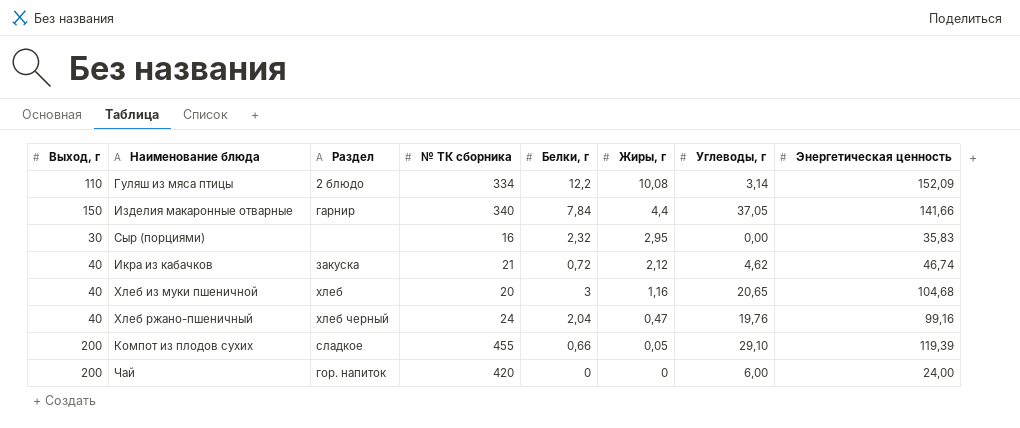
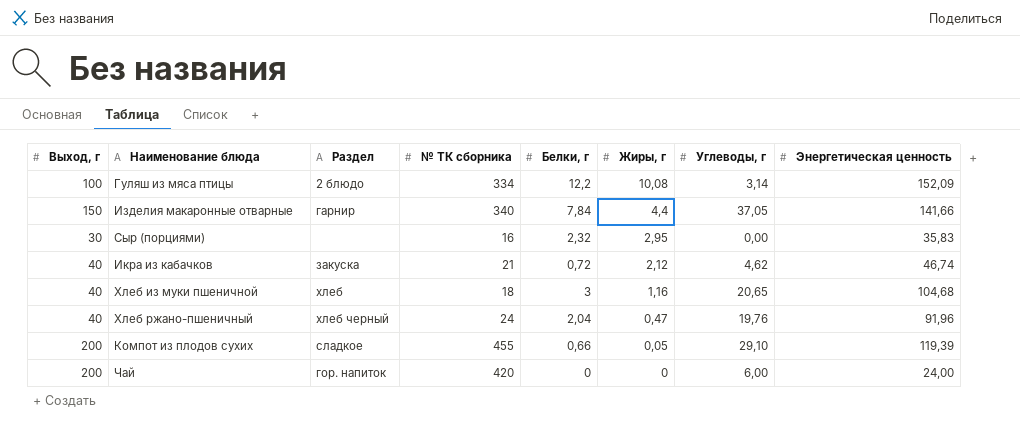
Гуляш из мяса птицы | Выход, г: 110 -> 100
Хлеб из муки пшеничной | № ТК сборника: 20 -> 18
Хлеб ржано-пшеничный | Энергетическая ценность: 99,16 -> 91,96

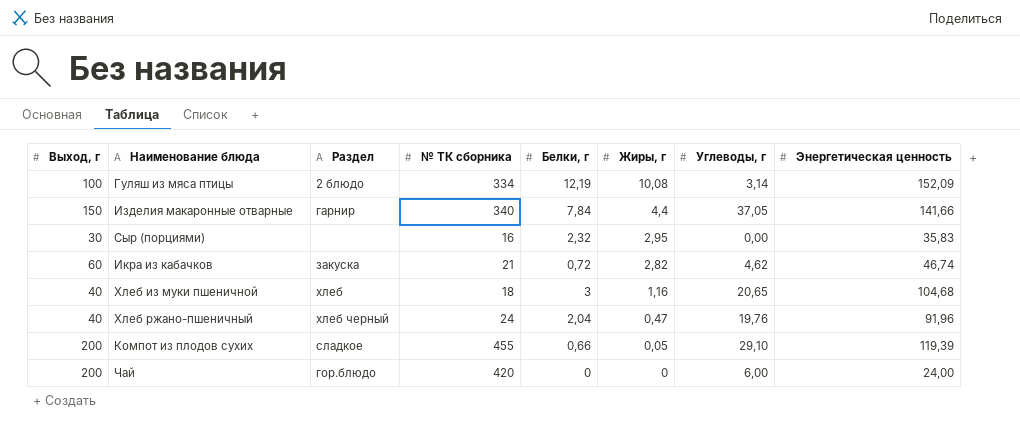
Гуляш из мяса птицы | Белки, г: 12,2 -> 12,19
Икра из кабачков | Выход, г: 40 -> 60
Икра из кабачков | Жиры, г: 2,12 -> 2,82
Чай | Раздел: гор. напиток -> гор.блюдо

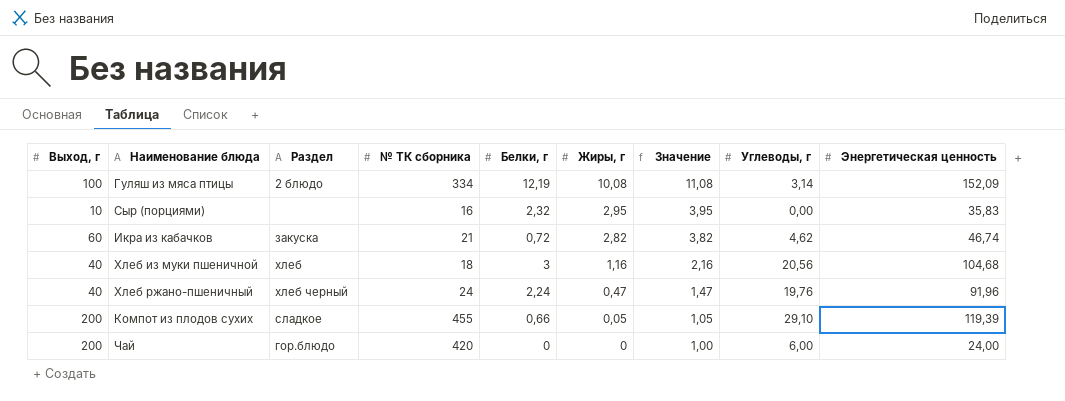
column Значение | formula: none -> [Жиры, г] + 1
row Изделия макаронные отварные: 150 | гарнир | 340 | 7,84 | 4,4 | 37,05 | 141,66 -> none
Сыр (порциями) | Выход, г: 30 -> 10
Хлеб из муки пшеничной | Углеводы, г: 20,65 -> 20,56
Хлеб ржано-пшеничный | Белки, г: 2,04 -> 2,24

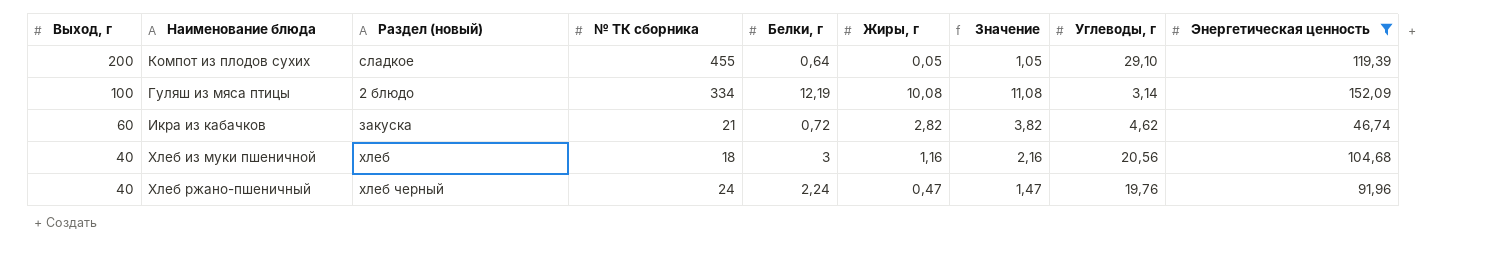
filter: none -> Энергетическая ценность >= 46,74
row order: Жиры, г descending -> Выход, г descending
column name: Раздел -> Раздел (новый)
Компот из плодов сухих | Белки, г: 0,66 -> 0,64

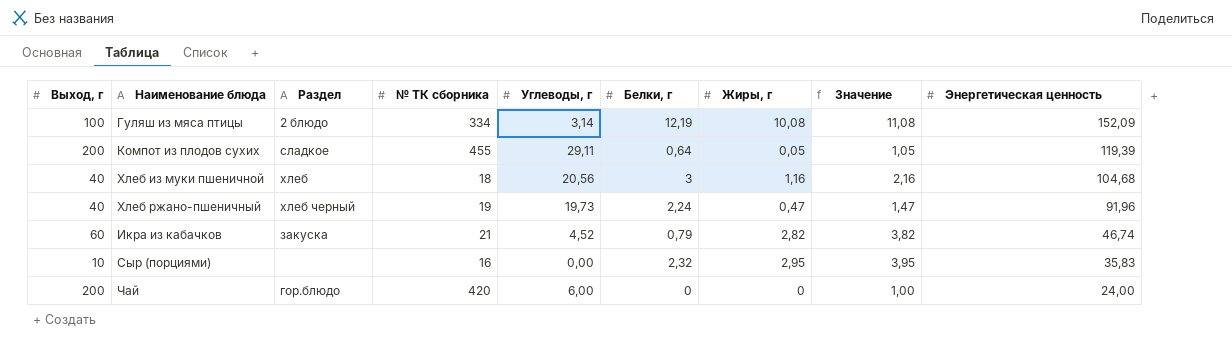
filter: Энергетическая ценность >= 46,74 -> none
row order: Выход, г descending -> Энергетическая ценность descending
column name: Раздел (новый) -> Раздел
column Углеводы, г | position: 8 -> 5
Компот из плодов сухих | Углеводы, г: 29,10 -> 29,11
Хлеб ржано-пшеничный | № ТК сборника: 24 -> 19
Хлеб ржано-пшеничный | Углеводы, г: 19,76 -> 19,73
Икра из кабачков | Углеводы, г: 4,62 -> 4,52
Икра из кабачков | Белки, г: 0,72 -> 0,79

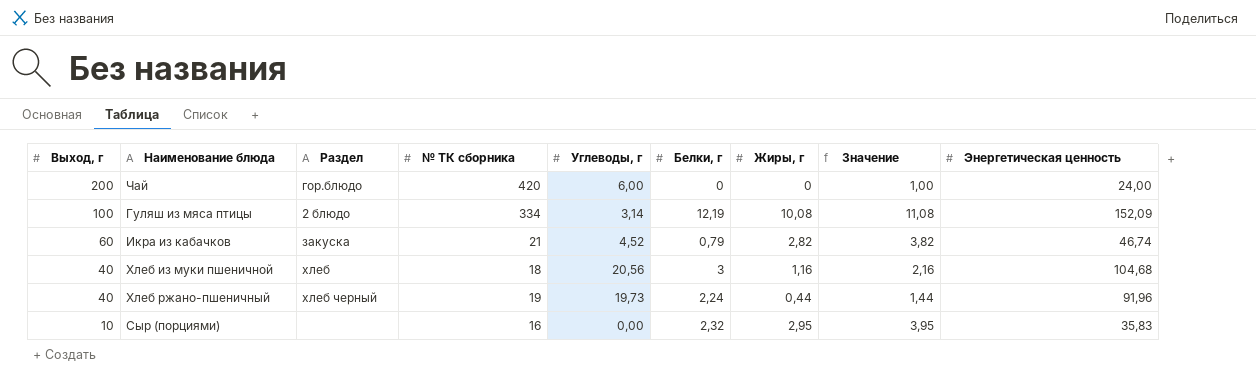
row order: Энергетическая ценность descending -> Выход, г descending
row Компот из плодов сухих: 200 | сладкое | 455 | 29,11 | 0,64 | 0,05 | 1,05 | 119,39 -> none
Хлеб ржано-пшеничный | Жиры, г: 0,47 -> 0,44
Хлеб ржано-пшеничный | Значение: 1,47 -> 1,44

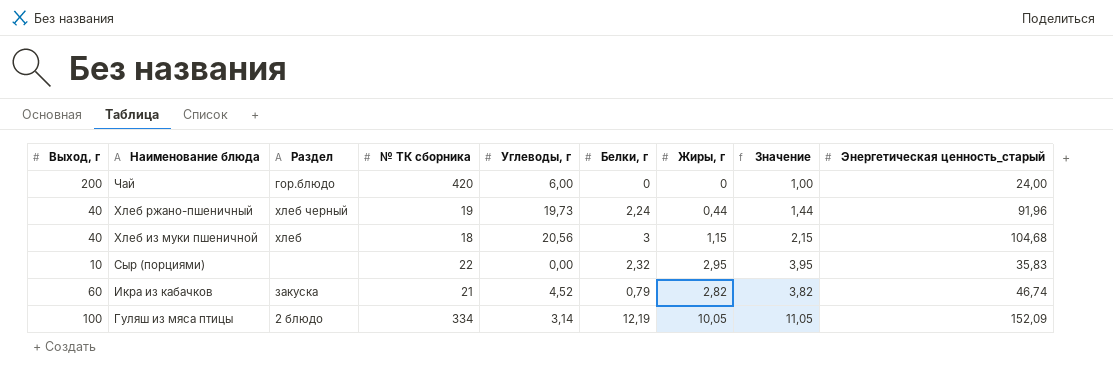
row order: Выход, г descending -> Наименование блюда descending
column name: Энергетическая ценность -> Энергетическая ценность_старый
Хлеб из муки пшеничной | Жиры, г: 1,16 -> 1,15
Хлеб из муки пшеничной | Значение: 2,16 -> 2,15
Сыр (порциями) | № ТК сборника: 16 -> 22
Гуляш из мяса птицы | Жиры, г: 10,08 -> 10,05
Гуляш из мяса птицы | Значение: 11,08 -> 11,05

